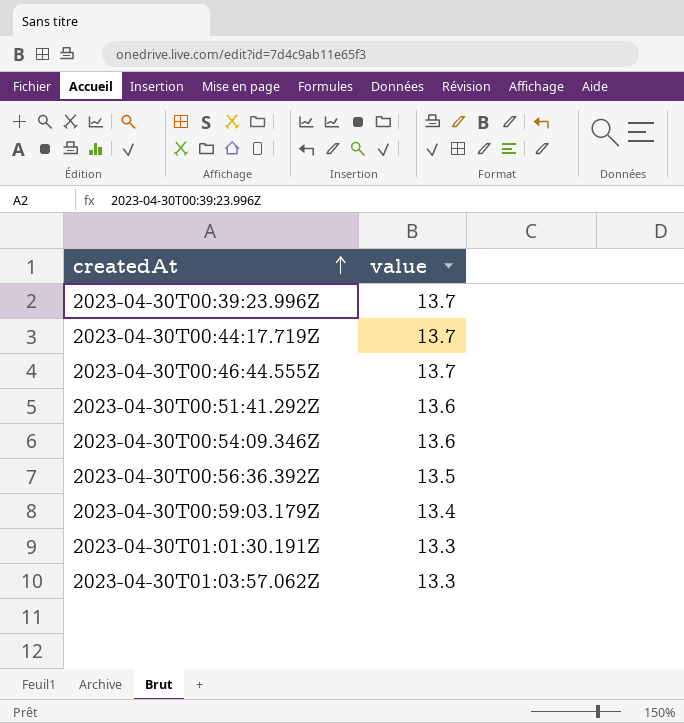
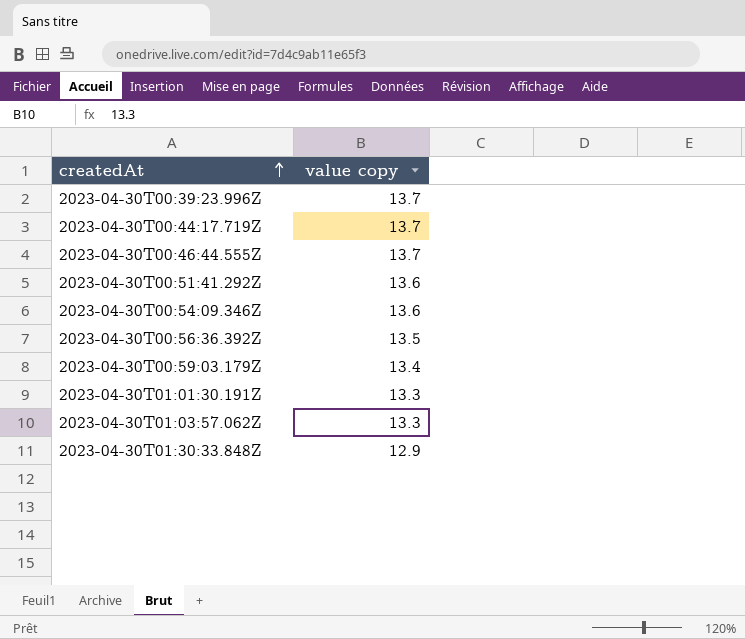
column name: value -> value copy
row 2023-04-30T01:30:33.848Z: none -> 12.9

